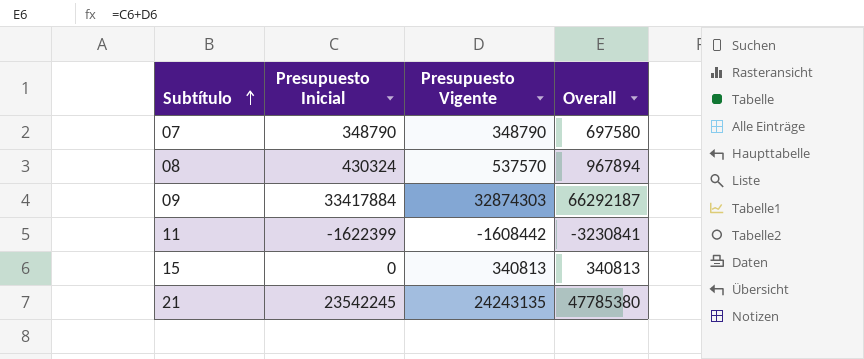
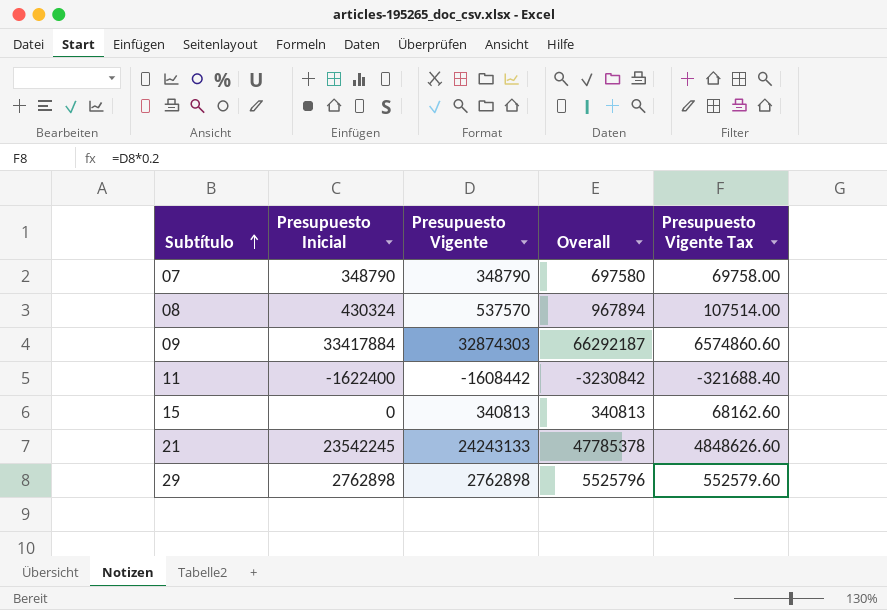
column Presupuesto Vigente Tax | formula: none -> [Presupuesto Vigente] * 0.2
11 | Presupuesto Inicial: -1622399 -> -1622400
11 | Overall: -3230841 -> -3230842
21 | Presupuesto Vigente: 24243135 -> 24243133
21 | Overall: 47785380 -> 47785378
row 29: none -> 2762898 | 2762898 | 5525796 | 552579.60

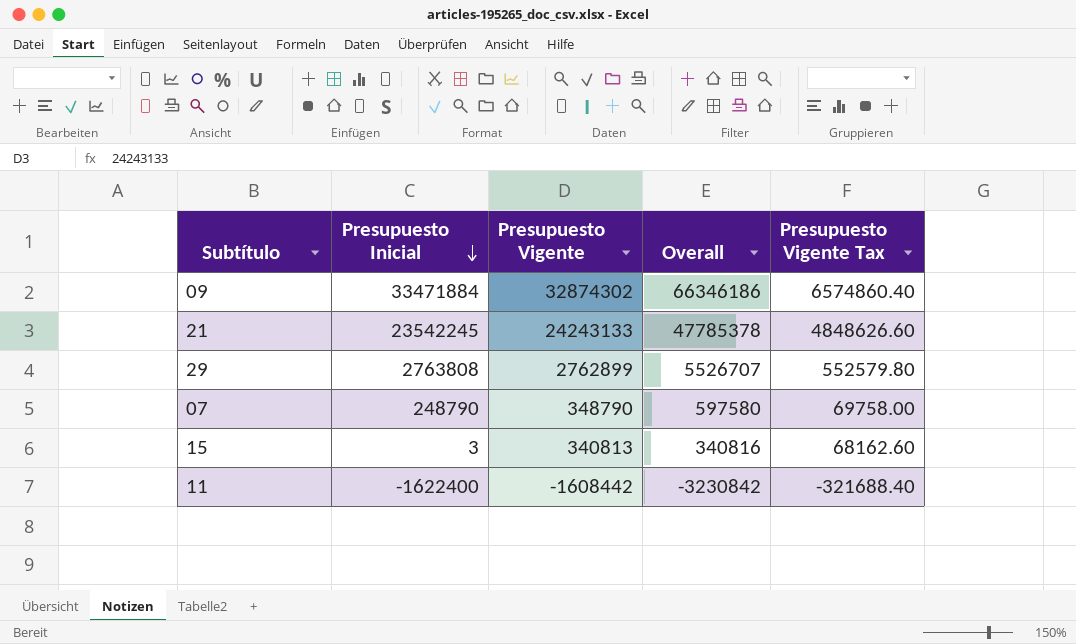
row order: Subtítulo ascending -> Presupuesto Inicial descending
row 08: 430324 | 537570 | 967894 | 107514.00 -> none
09 | Presupuesto Inicial: 33417884 -> 33471884
09 | Presupuesto Vigente: 32874303 -> 32874302
09 | Overall: 66292187 -> 66346186
09 | Presupuesto Vigente Tax: 6574860.60 -> 6574860.40
29 | Presupuesto Inicial: 2762898 -> 2763808
29 | Presupuesto Vigente: 2762898 -> 2762899
29 | Overall: 5525796 -> 5526707
29 | Presupuesto Vigente Tax: 552579.60 -> 552579.80
07 | Presupuesto Inicial: 348790 -> 248790
07 | Overall: 697580 -> 597580
15 | Presupuesto Inicial: 0 -> 3
15 | Overall: 340813 -> 340816

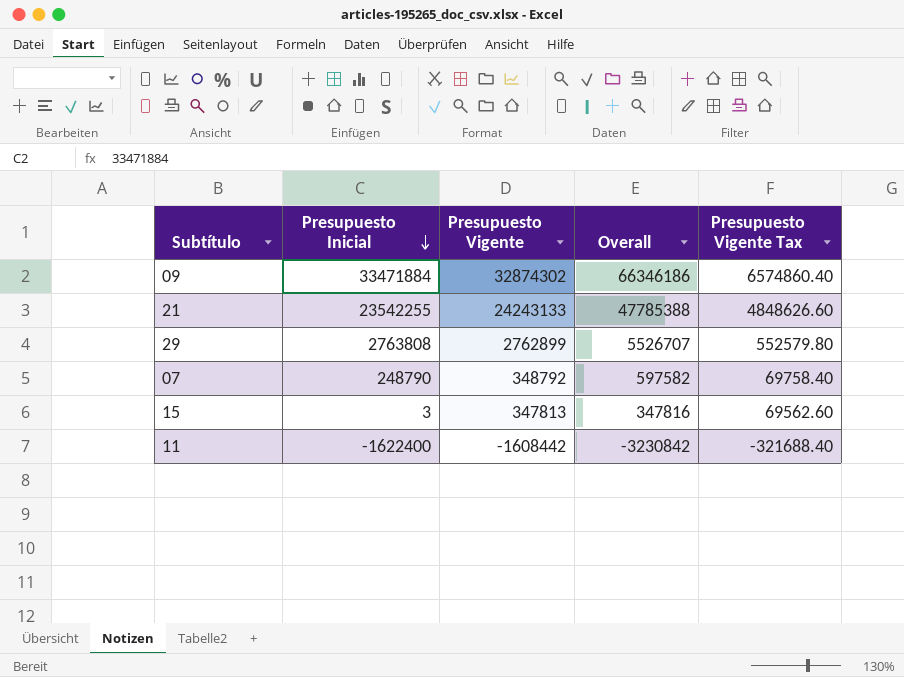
21 | Presupuesto Inicial: 23542245 -> 23542255
21 | Overall: 47785378 -> 47785388
07 | Presupuesto Vigente: 348790 -> 348792
07 | Overall: 597580 -> 597582
07 | Presupuesto Vigente Tax: 69758.00 -> 69758.40
15 | Presupuesto Vigente: 340813 -> 347813
15 | Overall: 340816 -> 347816
15 | Presupuesto Vigente Tax: 68162.60 -> 69562.60

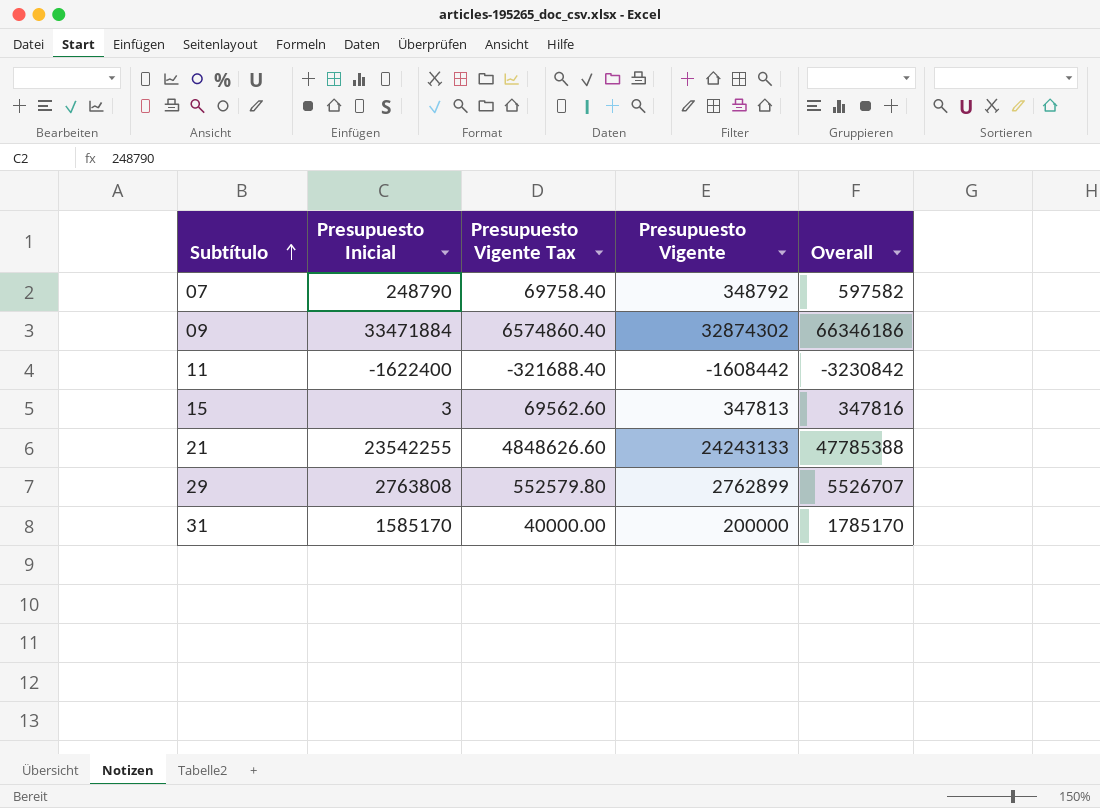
row order: Presupuesto Inicial descending -> Subtítulo ascending
column Presupuesto Vigente Tax | position: 5 -> 3
row 31: none -> 1585170 | 40000.00 | 200000 | 1785170

